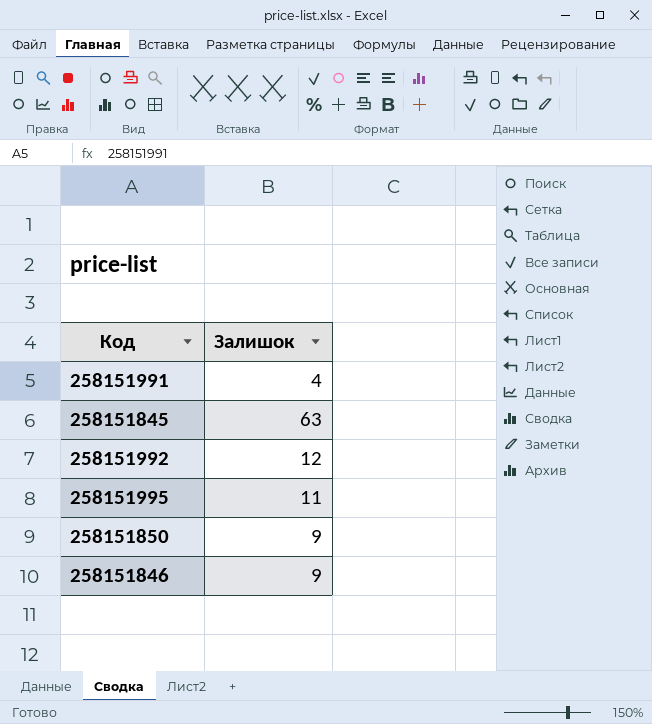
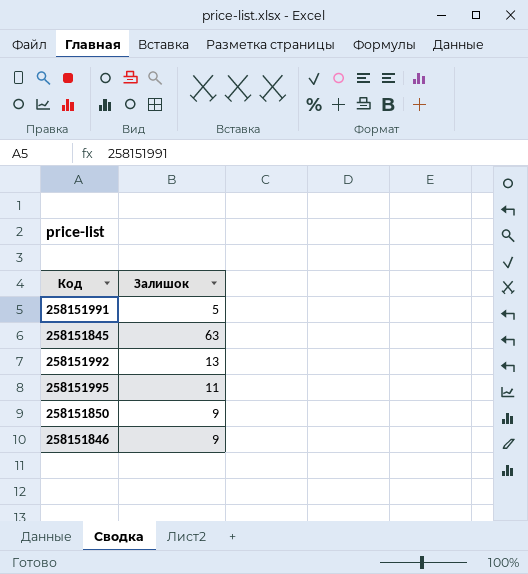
258151991 | Залишок: 4 -> 5
258151992 | Залишок: 12 -> 13

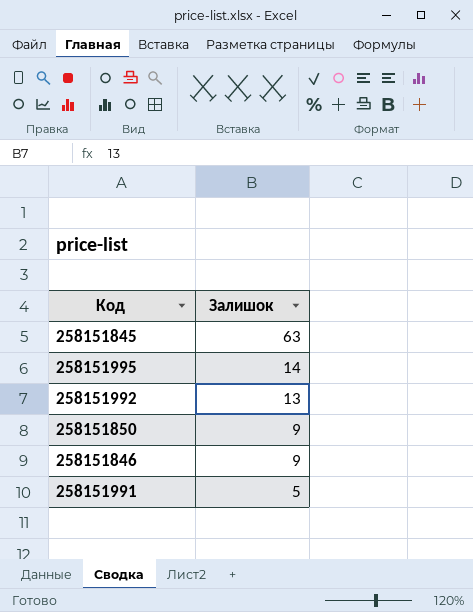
row order: none -> Залишок descending
258151995 | Залишок: 11 -> 14

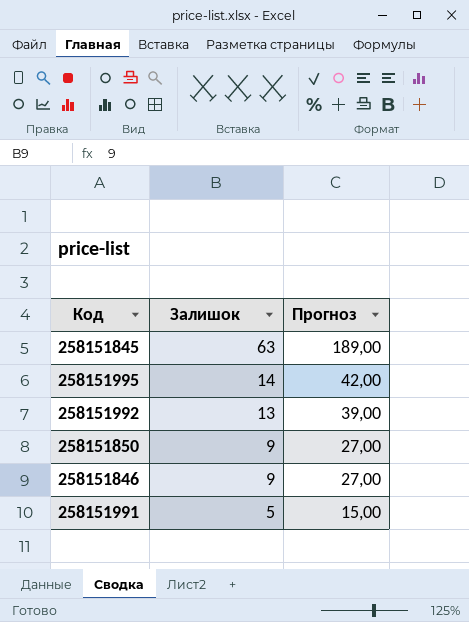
column Прогноз | formula: none -> [Залишок] * 3

